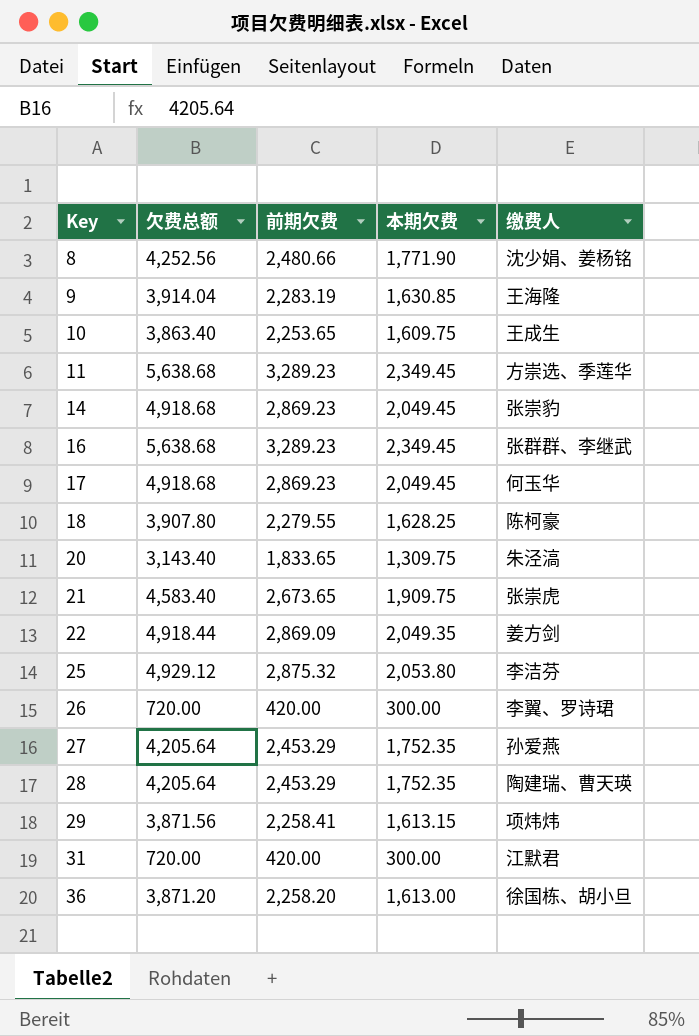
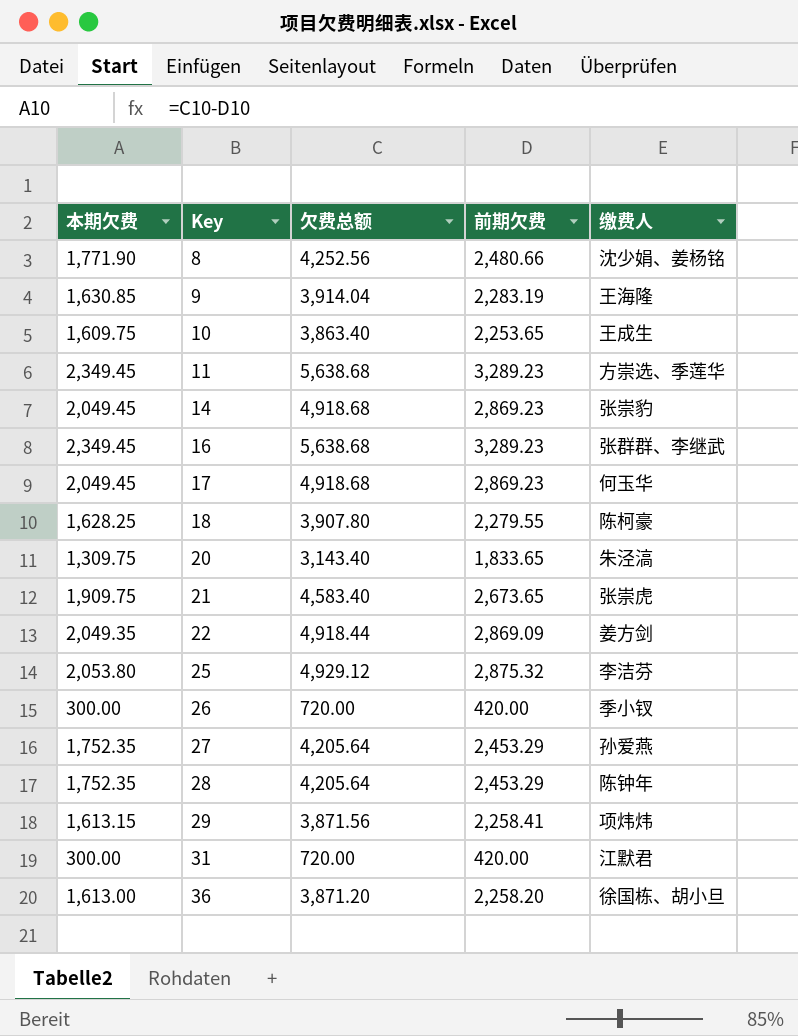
column 本期欠费 | position: 4 -> 1
26 | 缴费人: 李翼、罗诗珺 -> 季小钗
28 | 缴费人: 陶建瑞、曹天瑛 -> 陈钟年

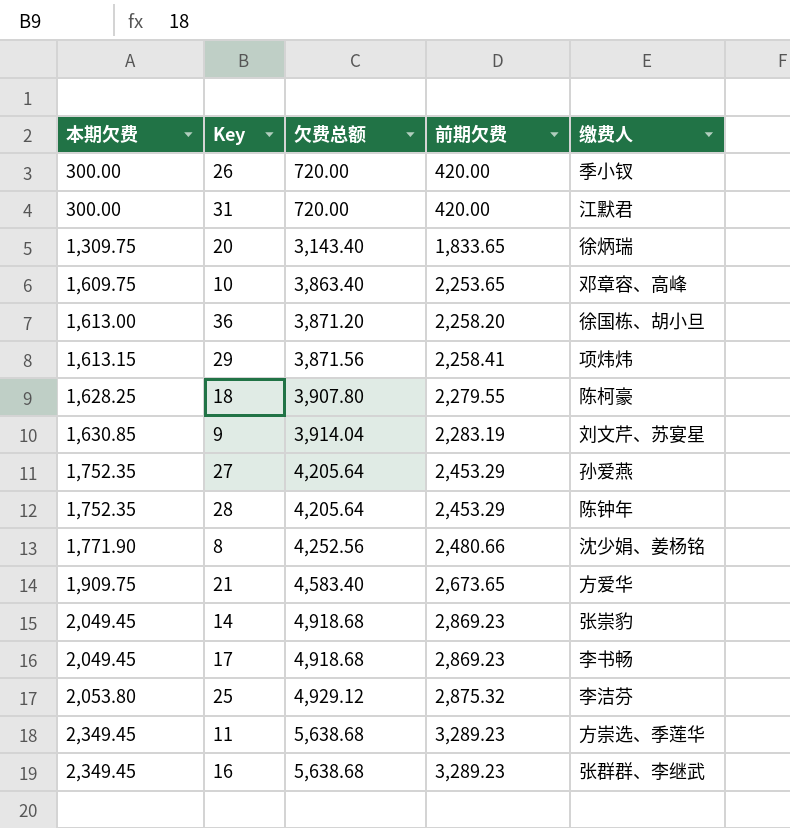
row order: Key ascending -> 本期欠费 ascending
row 22: 2,049.35 | 4,918.44 | 2,869.09 | 姜方剑 -> none
20 | 缴费人: 朱泾滈 -> 徐炳瑞
10 | 缴费人: 王成生 -> 邓章容、高峰
9 | 缴费人: 王海隆 -> 刘文芹、苏宴星
21 | 缴费人: 张崇虎 -> 方爱华
17 | 缴费人: 何玉华 -> 李书畅

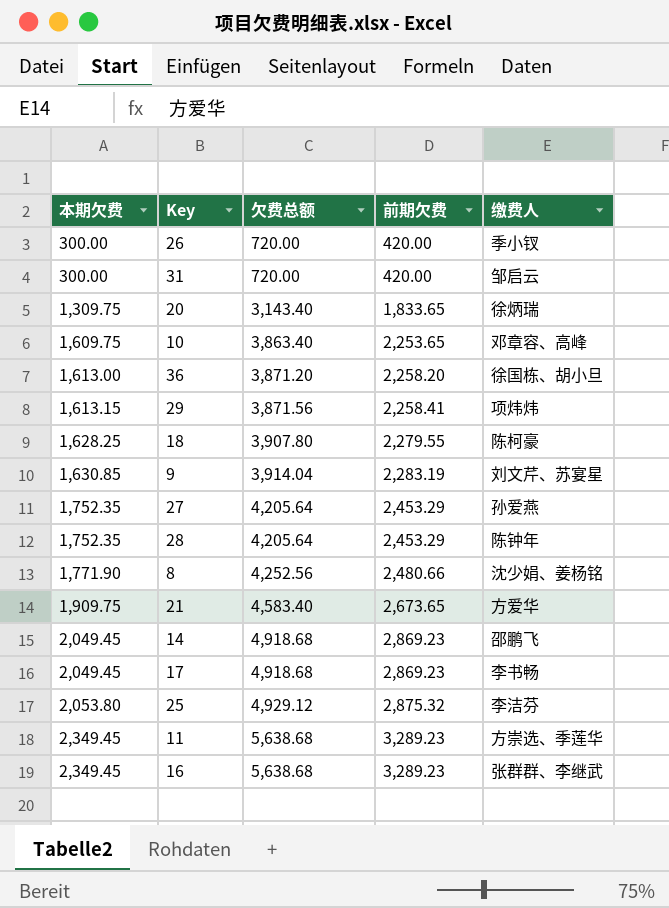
31 | 缴费人: 江默君 -> 邹启云
14 | 缴费人: 张崇豹 -> 邵鹏飞

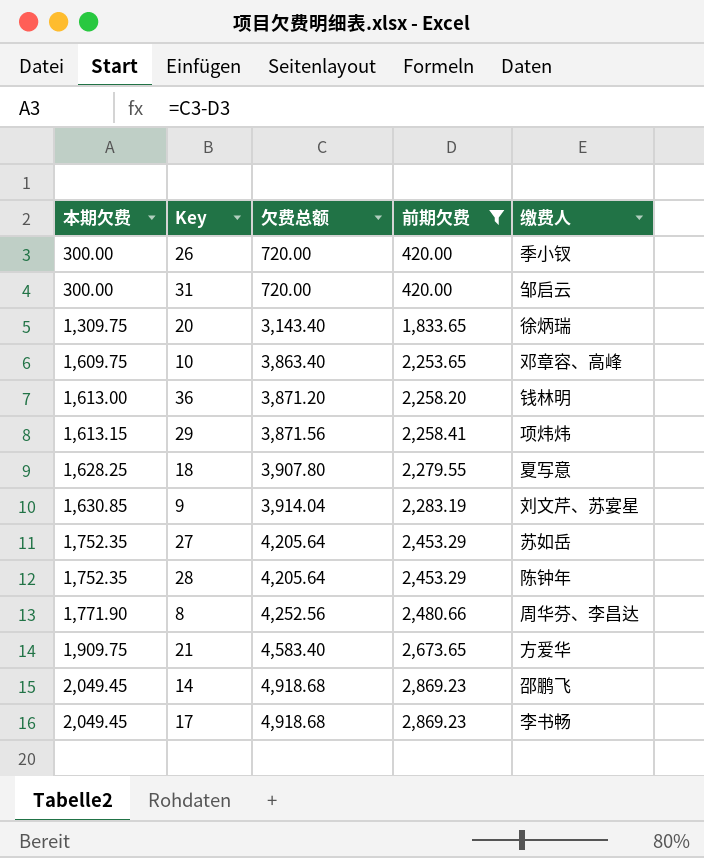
filter: none -> 前期欠费 <= 2,869.23
36 | 缴费人: 徐国栋、胡小旦 -> 钱林明
18 | 缴费人: 陈柯豪 -> 夏写意
27 | 缴费人: 孙爱燕 -> 苏如岳
8 | 缴费人: 沈少娟、姜杨铭 -> 周华芬、李昌达

